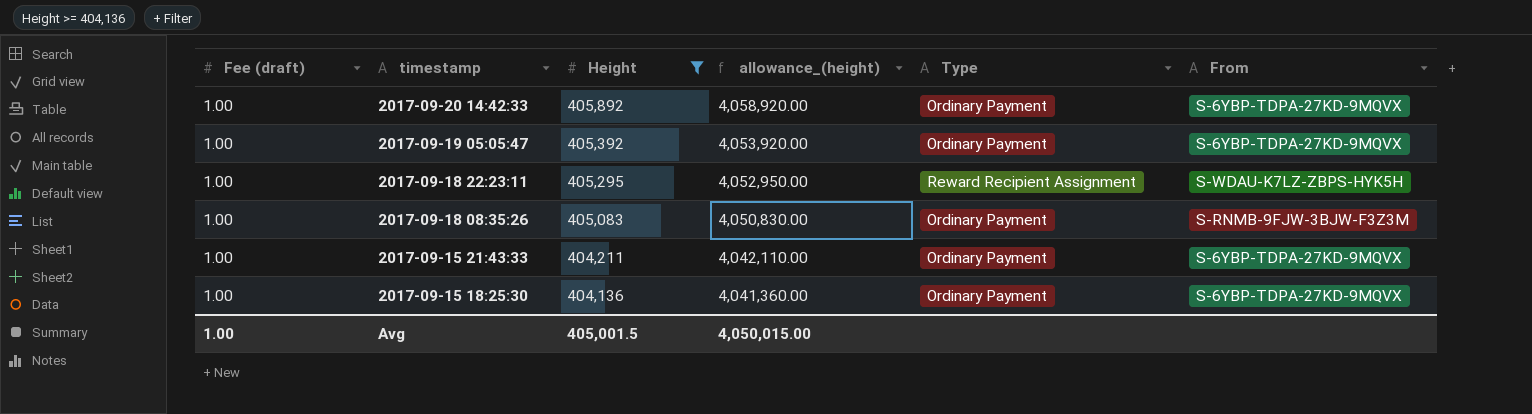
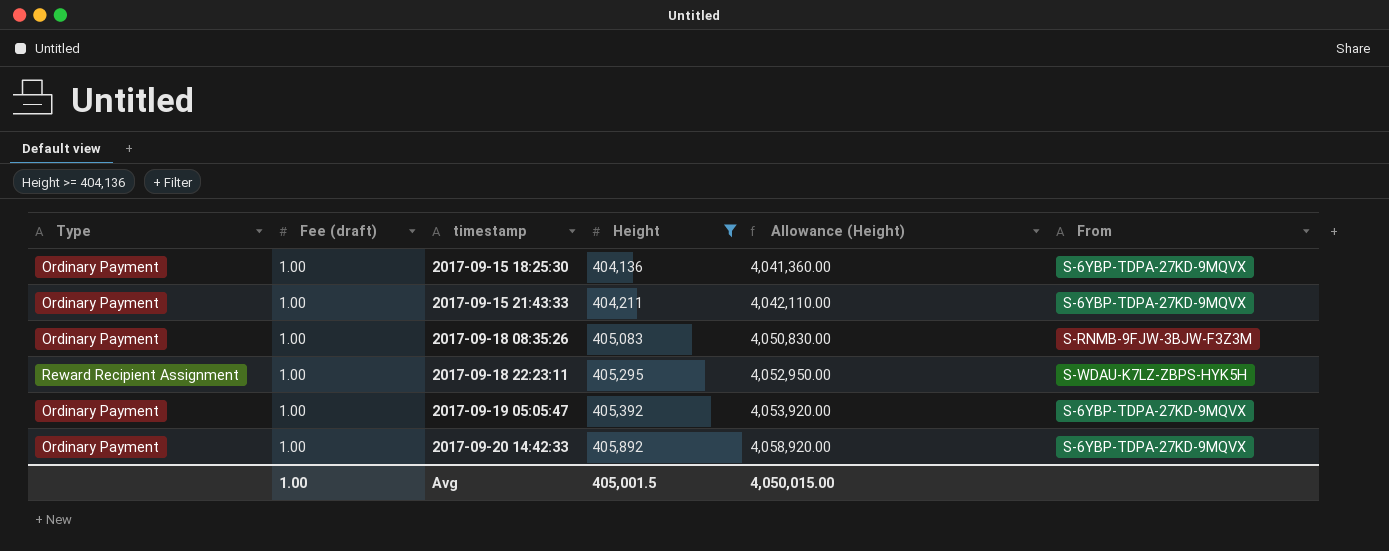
row order: timestamp descending -> timestamp ascending
column Type | position: 5 -> 1
column name: allowance_(height) -> Allowance (Height)

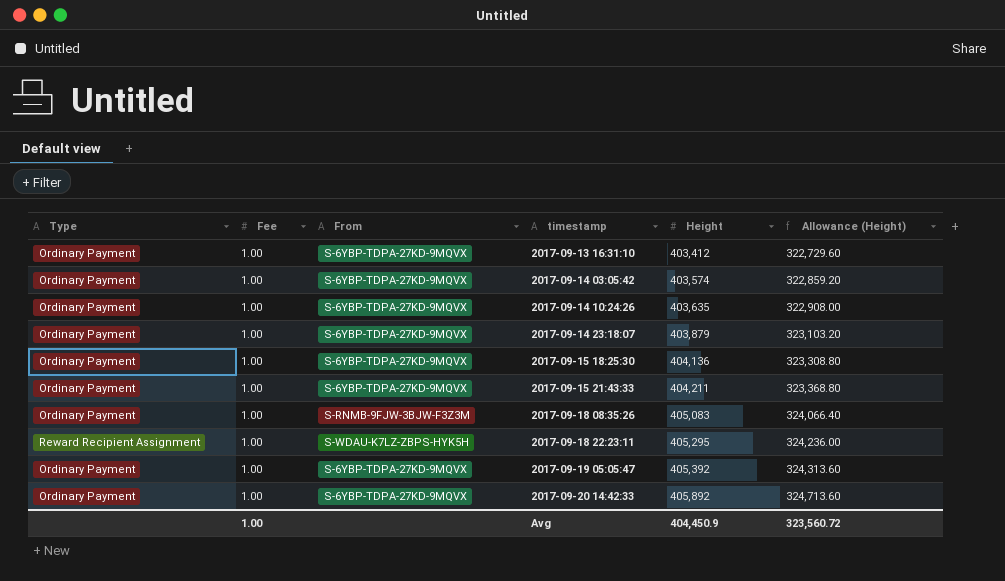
filter: Height >= 404,136 -> none
column name: Fee (draft) -> Fee
column From | position: 6 -> 3
column Allowance (Height) | formula: [Height] * 10 -> [Height] * 0.8
Avg | Height: 405,001.5 -> 404,450.9
Avg | Allowance (Height): 4,050,015.00 -> 323,560.72

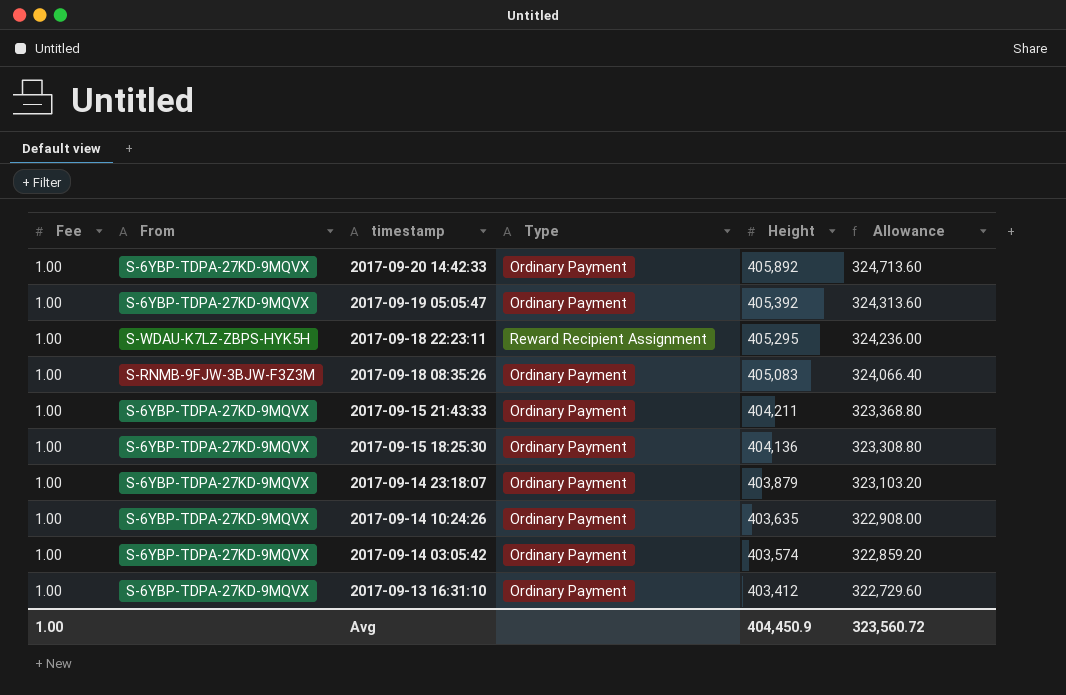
row order: timestamp ascending -> timestamp descending
column Type | position: 1 -> 4
column name: Allowance (Height) -> Allowance

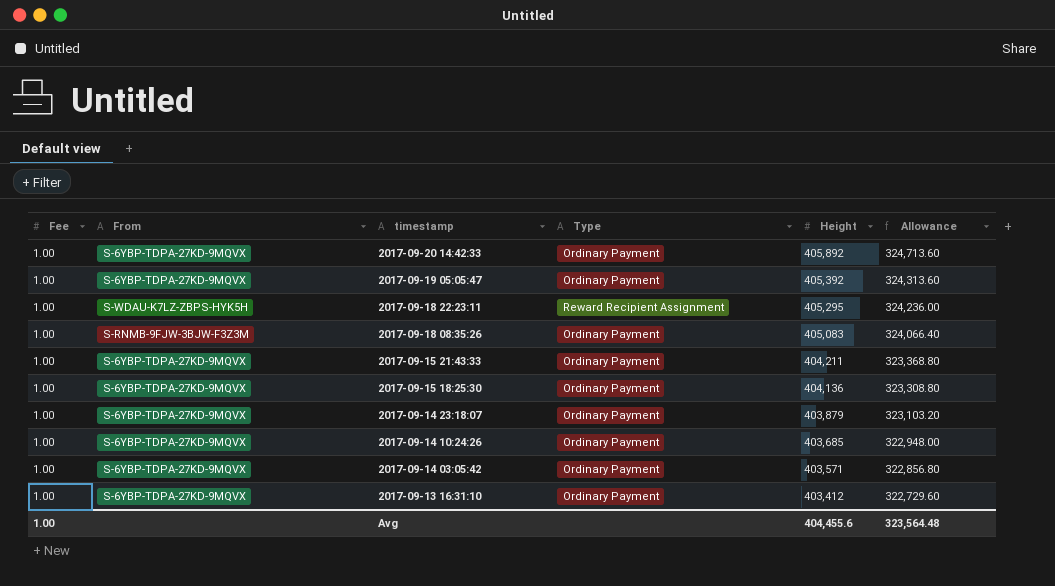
2017-09-14 10:24:26 | Height: 403,635 -> 403,685
2017-09-14 10:24:26 | Allowance: 322,908.00 -> 322,948.00
2017-09-14 03:05:42 | Height: 403,574 -> 403,571
2017-09-14 03:05:42 | Allowance: 322,859.20 -> 322,856.80
Avg | Height: 404,450.9 -> 404,455.6
Avg | Allowance: 323,560.72 -> 323,564.48

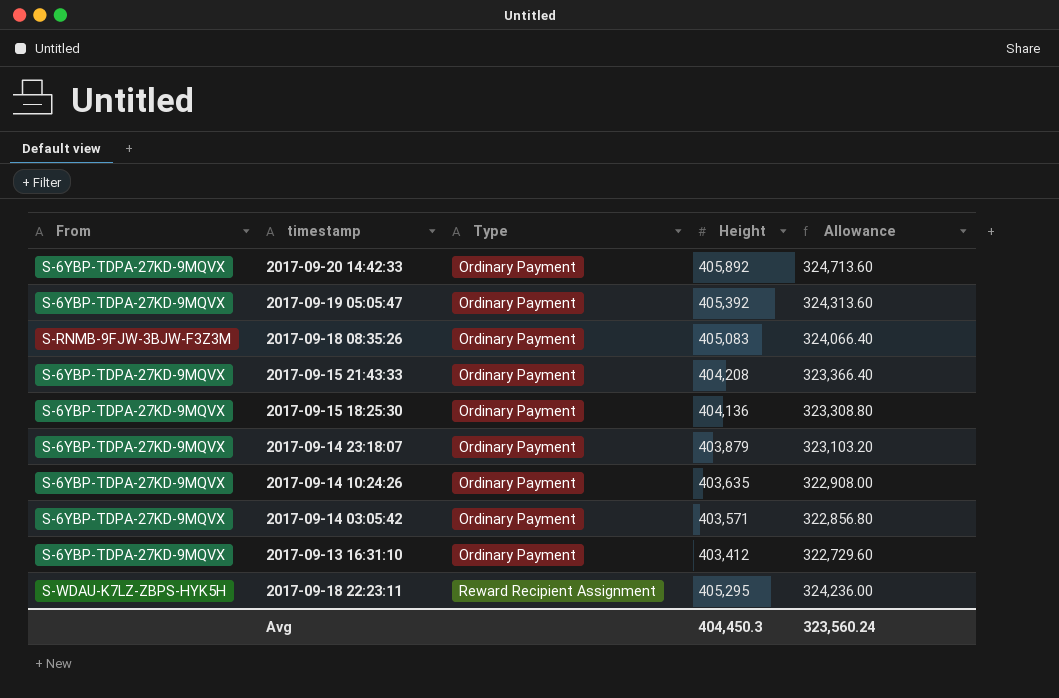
row order: timestamp descending -> Type ascending
column Fee | position: 1 -> none
2017-09-15 21:43:33 | Height: 404,211 -> 404,208
2017-09-15 21:43:33 | Allowance: 323,368.80 -> 323,366.40
2017-09-14 10:24:26 | Height: 403,685 -> 403,635
2017-09-14 10:24:26 | Allowance: 322,948.00 -> 322,908.00
Avg | Height: 404,455.6 -> 404,450.3
Avg | Allowance: 323,564.48 -> 323,560.24

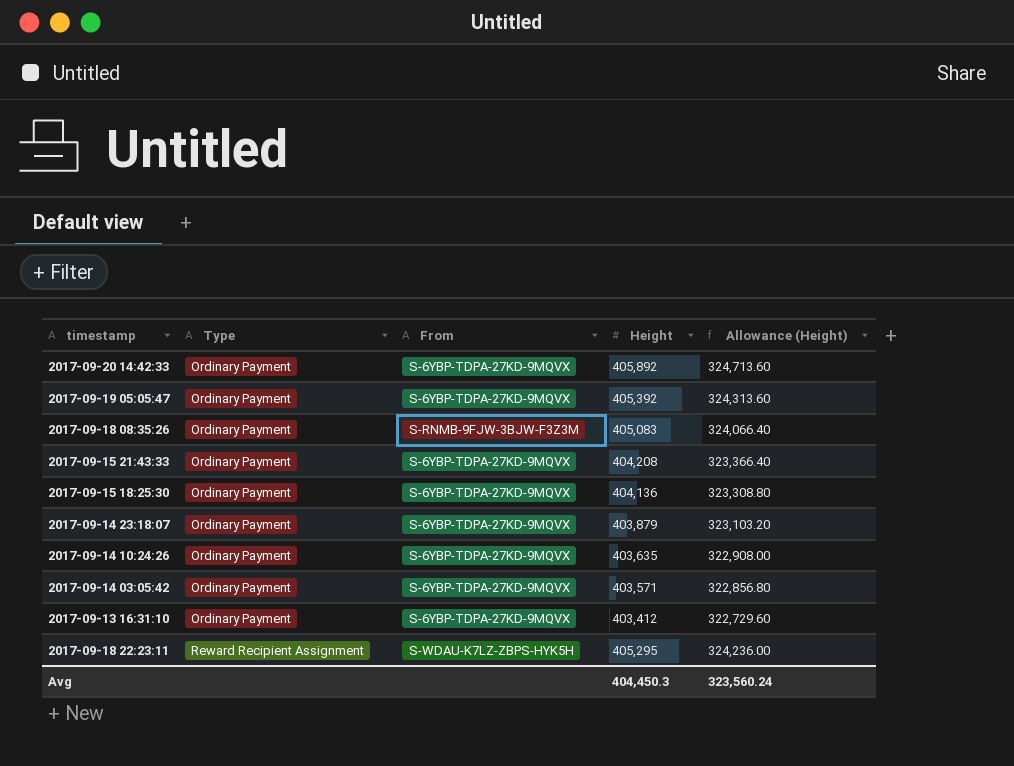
column From | position: 1 -> 3
column name: Allowance -> Allowance (Height)

